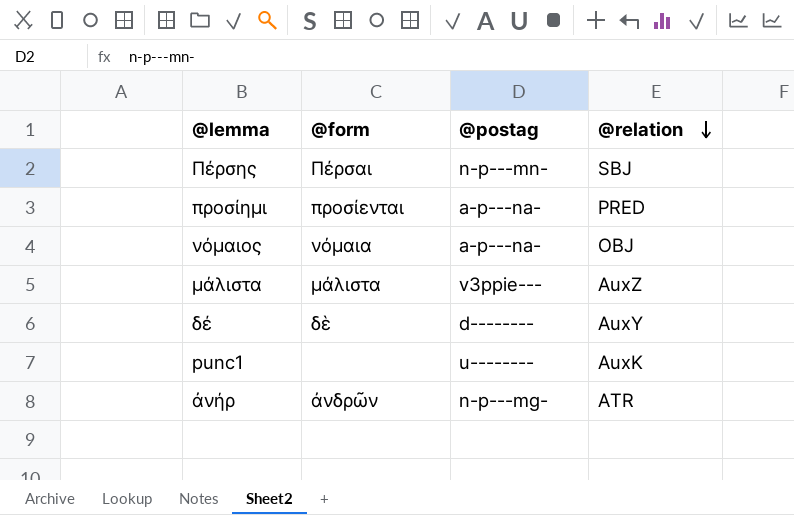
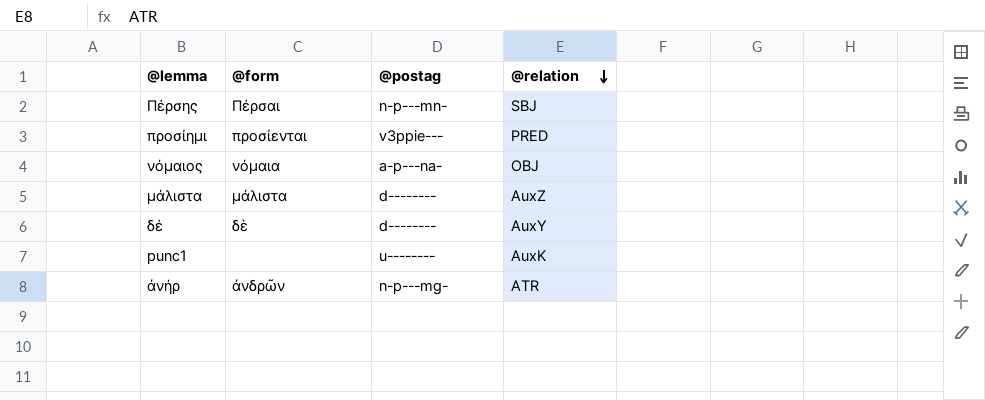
προσίημι | @postag: a-p---na- -> v3ppie---
μάλιστα | @postag: v3ppie--- -> d--------

